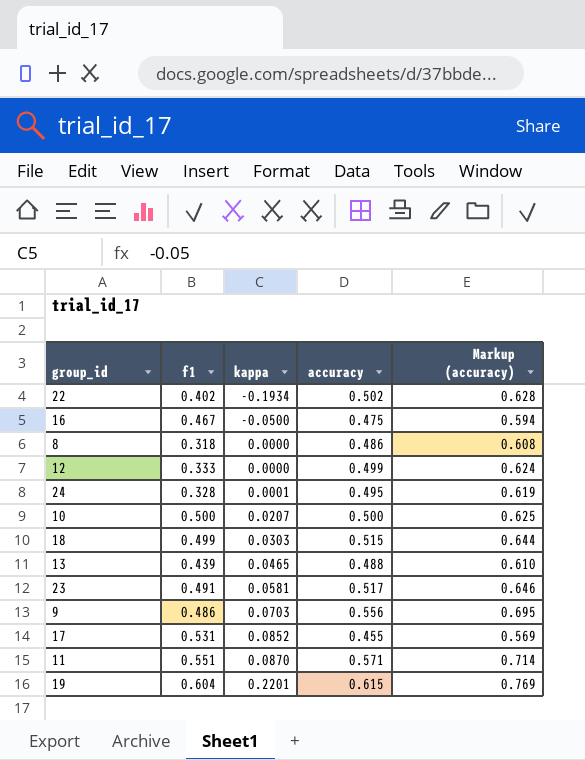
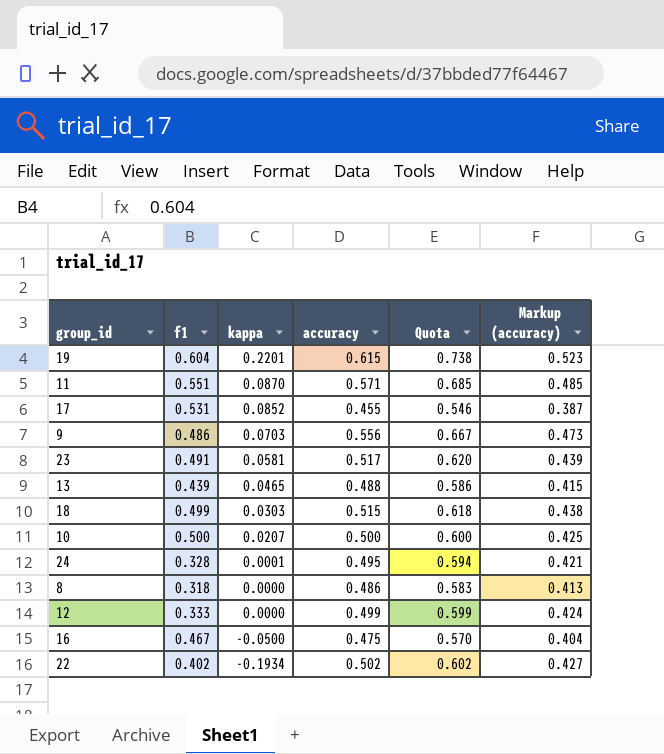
row order: kappa ascending -> kappa descending
column Quota | formula: none -> [accuracy] * 1.2
column Markup (accuracy) | formula: [accuracy] * 1.25 -> [accuracy] * 0.85

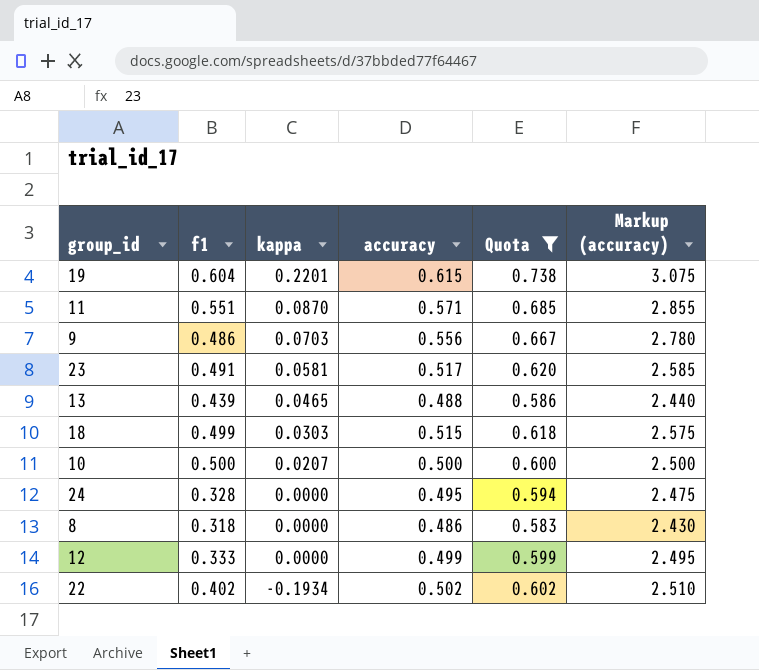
filter: none -> Quota >= 0.583
column Markup (accuracy) | formula: [accuracy] * 0.85 -> [accuracy] * 5
24 | kappa: 0.0001 -> 0.0000

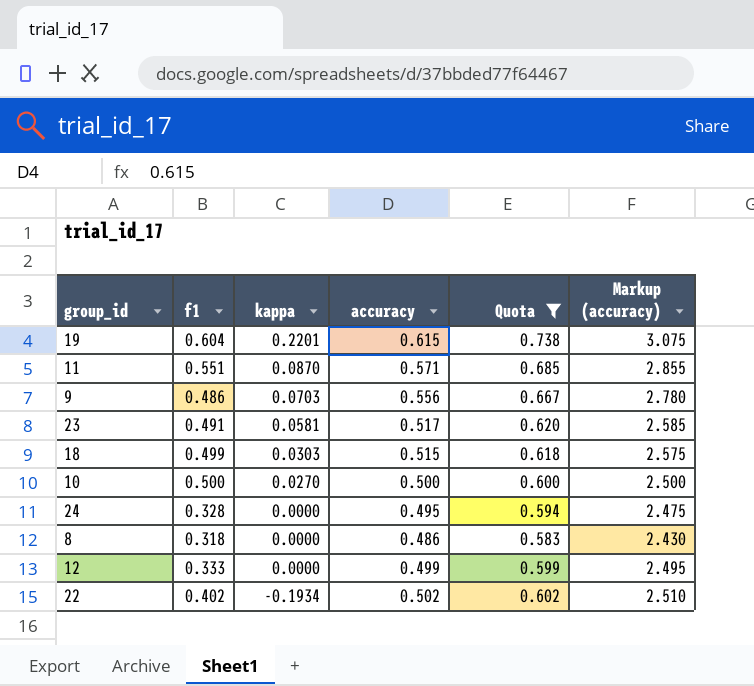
row 13: 0.439 | 0.0465 | 0.488 | 0.586 | 2.440 -> none
10 | kappa: 0.0207 -> 0.0270

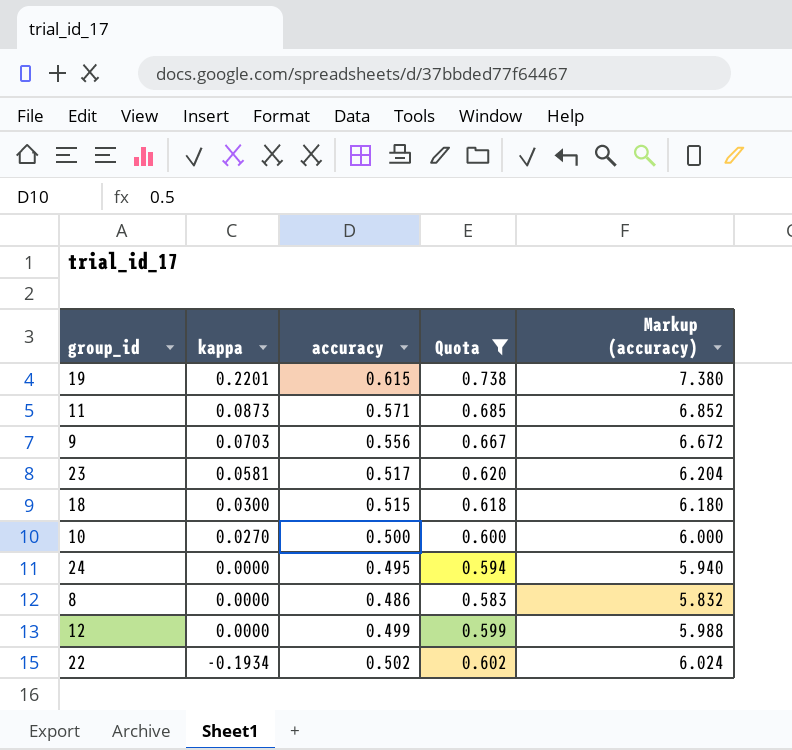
column f1 | position: 2 -> none
column Markup (accuracy) | formula: [accuracy] * 5 -> [accuracy] * 12
11 | kappa: 0.0870 -> 0.0873
18 | kappa: 0.0303 -> 0.0300

